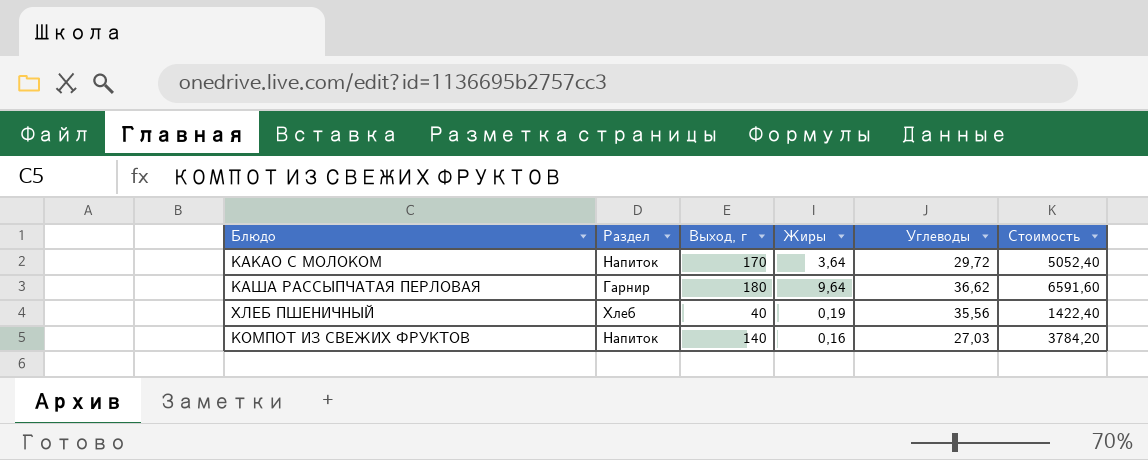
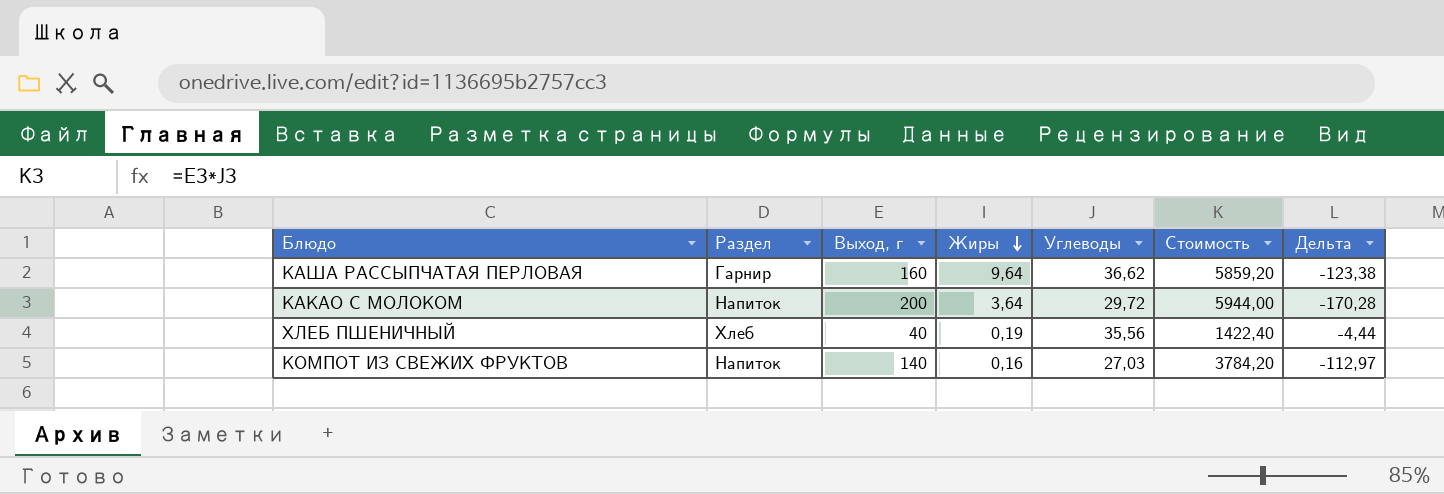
row order: none -> Жиры descending
column Дельта | formula: none -> [Углеводы] - [Выход, г]
КАША РАССЫПЧАТАЯ ПЕРЛОВАЯ | Выход, г: 180 -> 160
КАША РАССЫПЧАТАЯ ПЕРЛОВАЯ | Стоимость: 6591,60 -> 5859,20
КАКАО С МОЛОКОМ | Выход, г: 170 -> 200
КАКАО С МОЛОКОМ | Стоимость: 5052,40 -> 5944,00

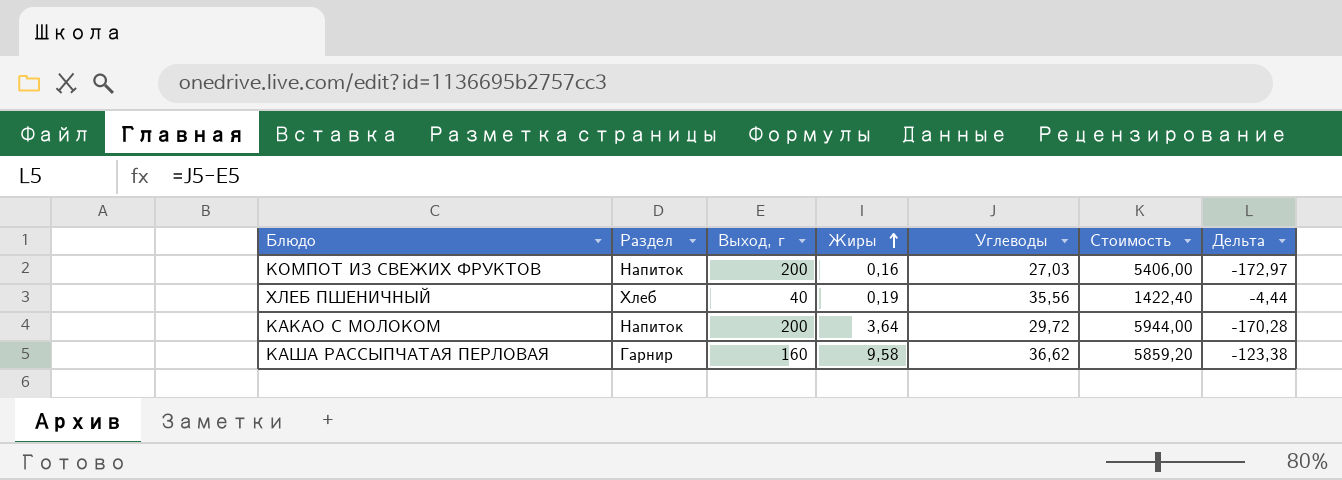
row order: Жиры descending -> Жиры ascending
КОМПОТ ИЗ СВЕЖИХ ФРУКТОВ | Выход, г: 140 -> 200
КОМПОТ ИЗ СВЕЖИХ ФРУКТОВ | Стоимость: 3784,20 -> 5406,00
КОМПОТ ИЗ СВЕЖИХ ФРУКТОВ | Дельта: -112,97 -> -172,97
КАША РАССЫПЧАТАЯ ПЕРЛОВАЯ | Жиры: 9,64 -> 9,58

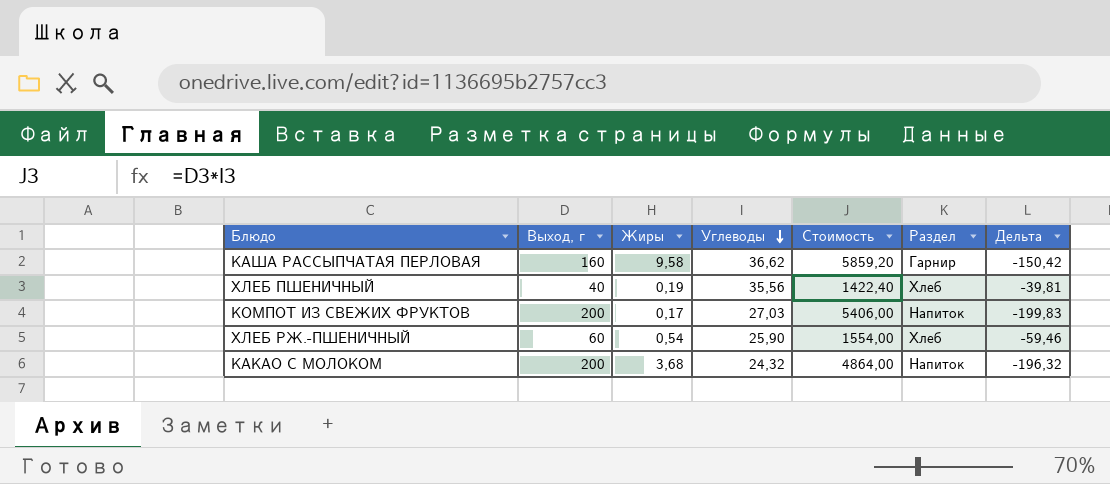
row order: Жиры ascending -> Углеводы descending
column Раздел | position: 2 -> 6
column Дельта | formula: [Углеводы] - [Выход, г] -> [Жиры] - [Выход, г]
КОМПОТ ИЗ СВЕЖИХ ФРУКТОВ | Жиры: 0,16 -> 0,17
row ХЛЕБ РЖ.-ПШЕНИЧНЫЙ: none -> 60 | 0,54 | 25,90 | 1554,00 | Хлеб | -59,46
КАКАО С МОЛОКОМ | Жиры: 3,64 -> 3,68
КАКАО С МОЛОКОМ | Углеводы: 29,72 -> 24,32
КАКАО С МОЛОКОМ | Стоимость: 5944,00 -> 4864,00

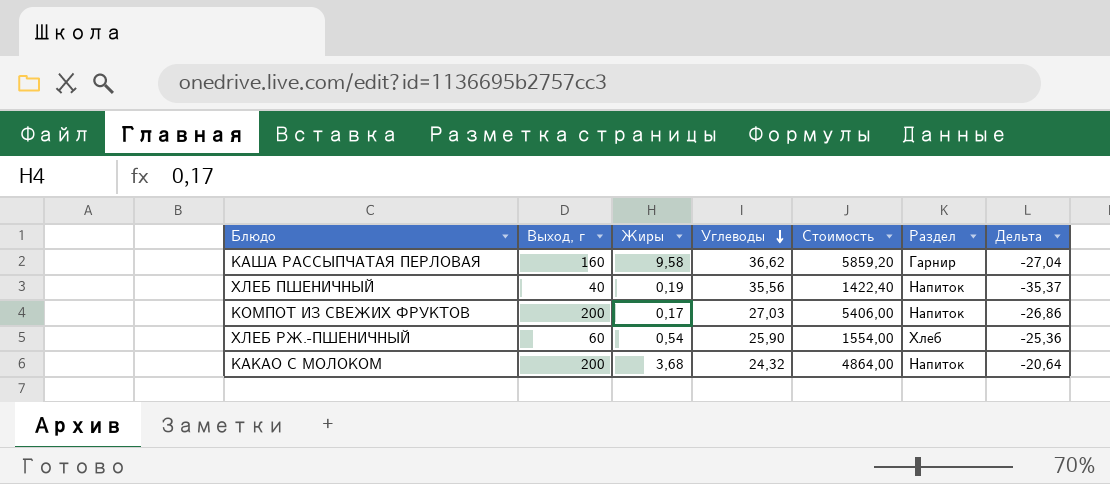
column Дельта | formula: [Жиры] - [Выход, г] -> [Жиры] - [Углеводы]
ХЛЕБ ПШЕНИЧНЫЙ | Раздел: Хлеб -> Напиток

